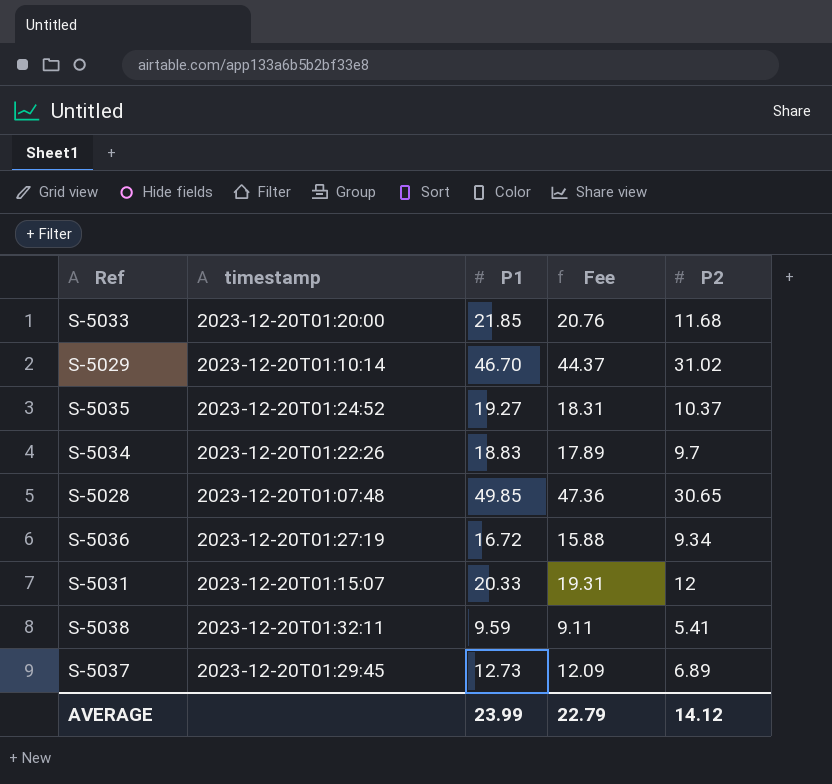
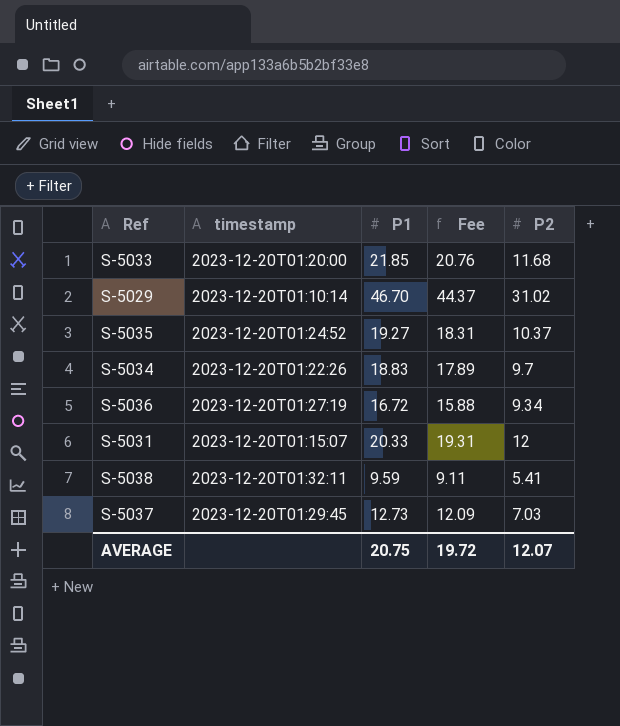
row S-5028: 2023-12-20T01:07:48 | 49.85 | 47.36 | 30.65 -> none
S-5037 | P2: 6.89 -> 7.03
AVERAGE | P1: 23.99 -> 20.75
AVERAGE | Fee: 22.79 -> 19.72
AVERAGE | P2: 14.12 -> 12.07

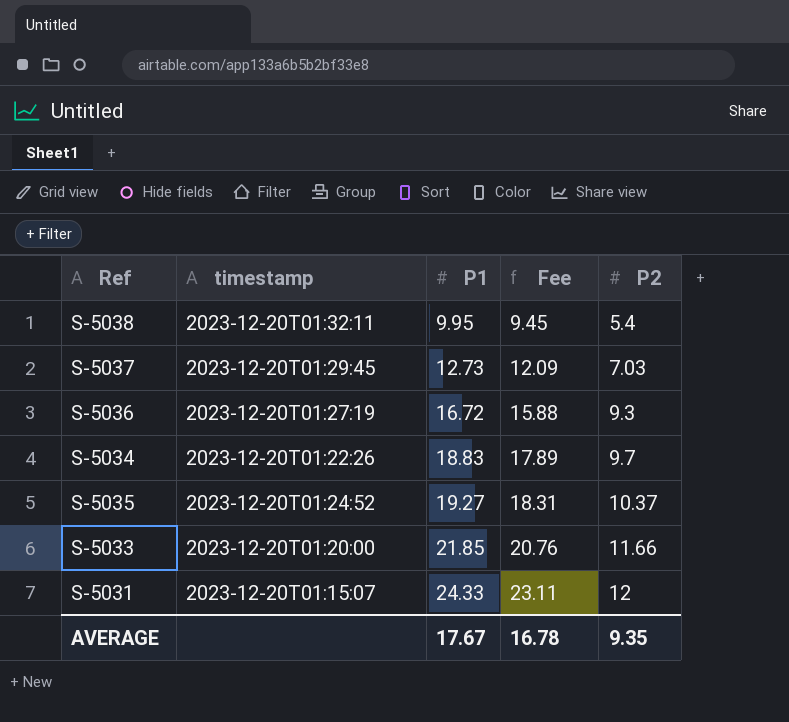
row order: none -> P1 ascending
row S-5029: 2023-12-20T01:10:14 | 46.70 | 44.37 | 31.02 -> none
S-5038 | P1: 9.59 -> 9.95
S-5038 | Fee: 9.11 -> 9.45
S-5038 | P2: 5.41 -> 5.4
S-5036 | P2: 9.34 -> 9.3
S-5033 | P2: 11.68 -> 11.66
S-5031 | P1: 20.33 -> 24.33
S-5031 | Fee: 19.31 -> 23.11
AVERAGE | P1: 20.75 -> 17.67
AVERAGE | Fee: 19.72 -> 16.78
AVERAGE | P2: 12.07 -> 9.35

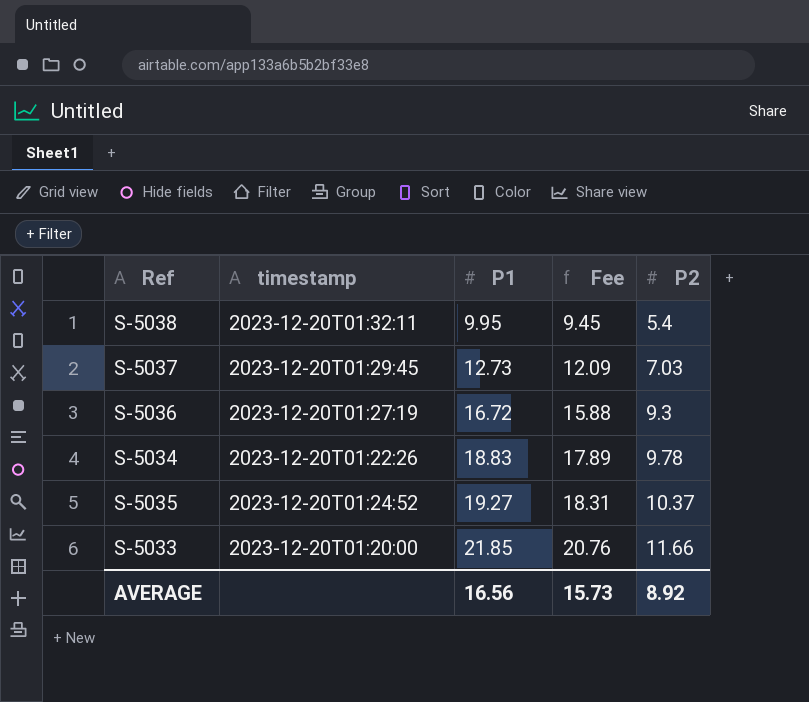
row S-5031: 2023-12-20T01:15:07 | 24.33 | 23.11 | 12 -> none
S-5034 | P2: 9.7 -> 9.78
AVERAGE | P1: 17.67 -> 16.56
AVERAGE | Fee: 16.78 -> 15.73
AVERAGE | P2: 9.35 -> 8.92

